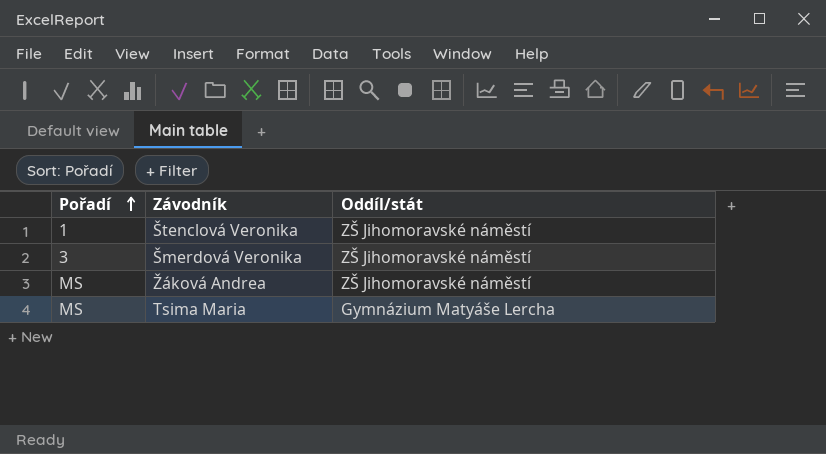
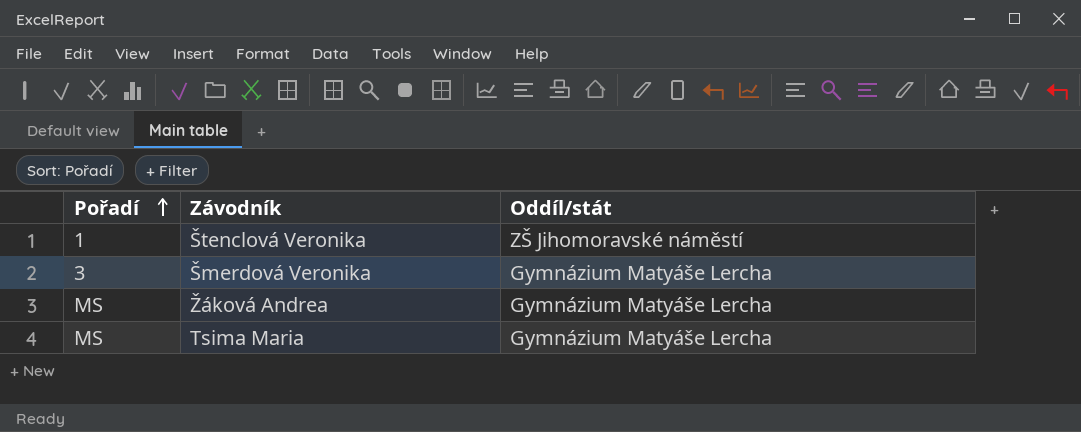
Šmerdová Veronika | Oddíl/stát: ZŠ Jihomoravské náměstí -> Gymnázium Matyáše Lercha
Žáková Andrea | Oddíl/stát: ZŠ Jihomoravské náměstí -> Gymnázium Matyáše Lercha

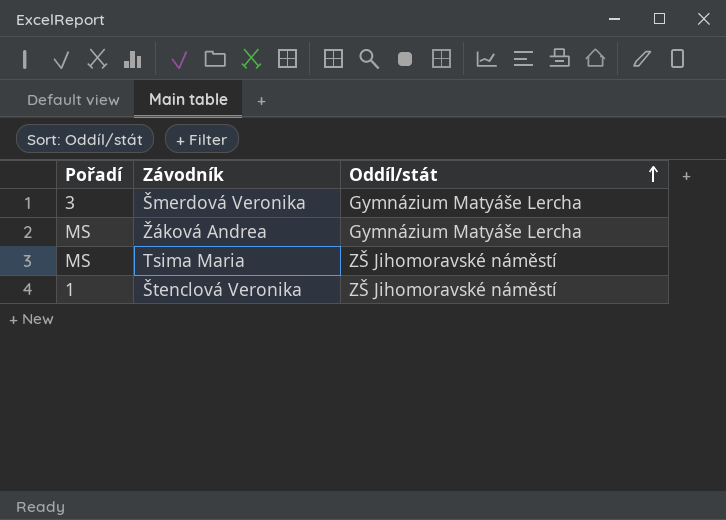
row order: Pořadí ascending -> Oddíl/stát ascending
Tsima Maria | Oddíl/stát: Gymnázium Matyáše Lercha -> ZŠ Jihomoravské náměstí

